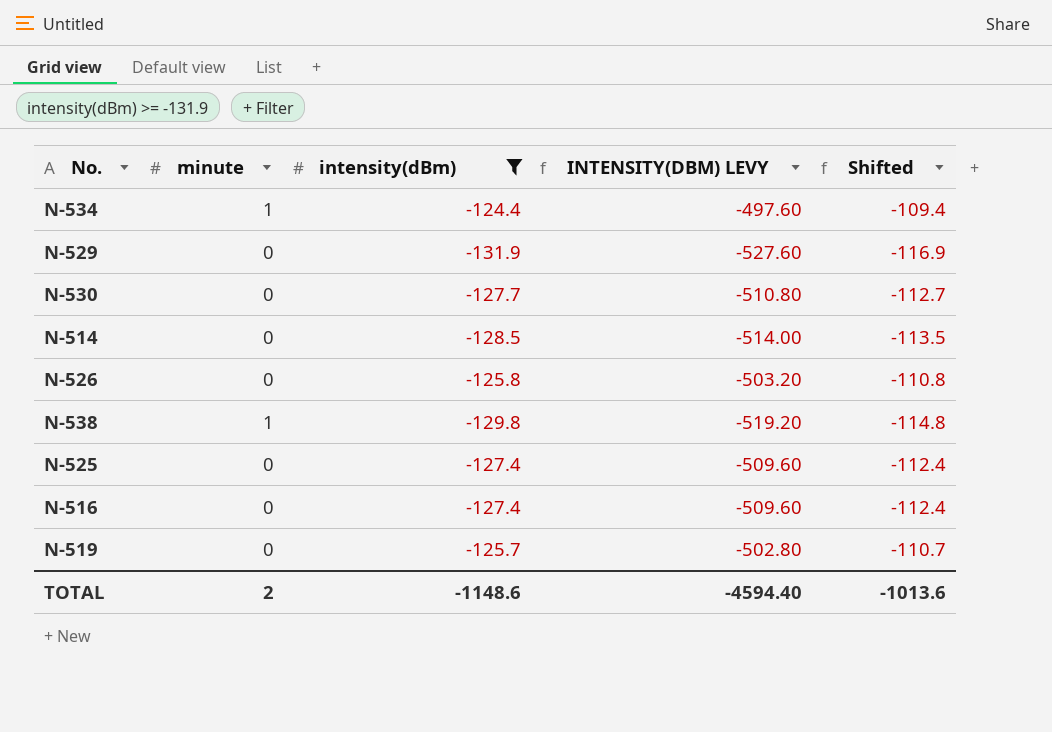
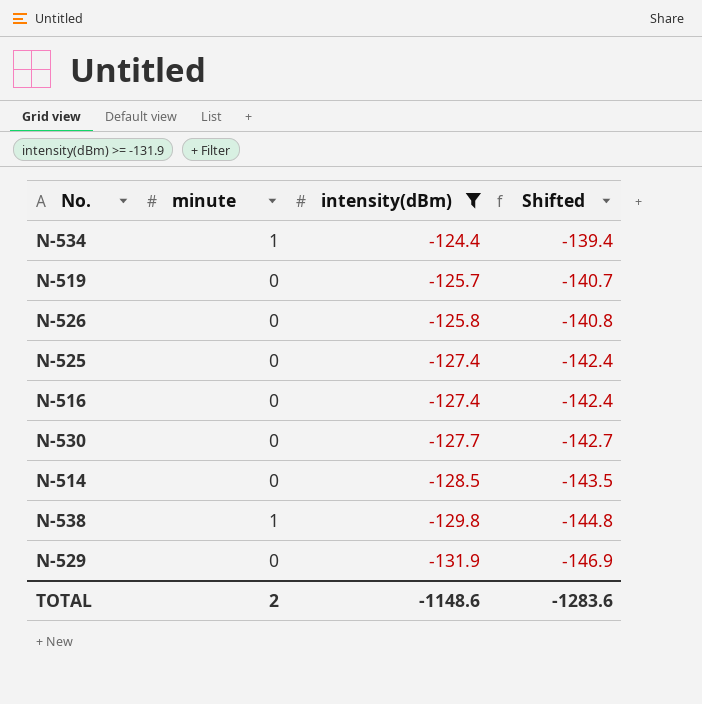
row order: none -> intensity(dBm) descending
column INTENSITY(DBM) LEVY | formula: [intensity(dBm)] * 4 -> none
column Shifted | formula: [intensity(dBm)] + 15 -> [intensity(dBm)] - 15
TOTAL | Shifted: -1013.6 -> -1283.6

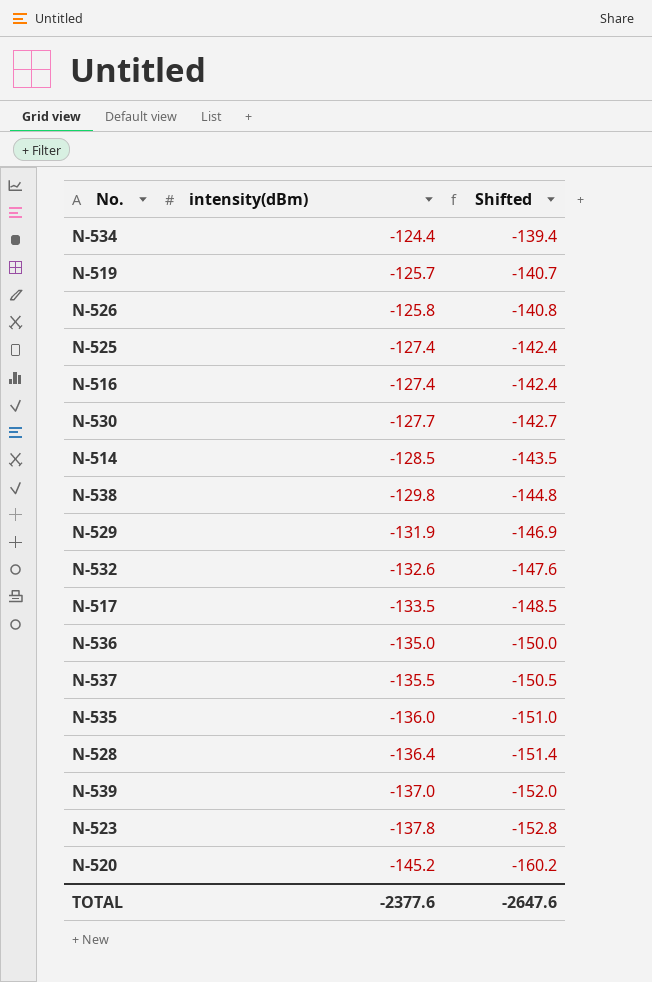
filter: intensity(dBm) >= -131.9 -> none
column minute | position: 2 -> none
TOTAL | intensity(dBm): -1148.6 -> -2377.6
TOTAL | Shifted: -1283.6 -> -2647.6

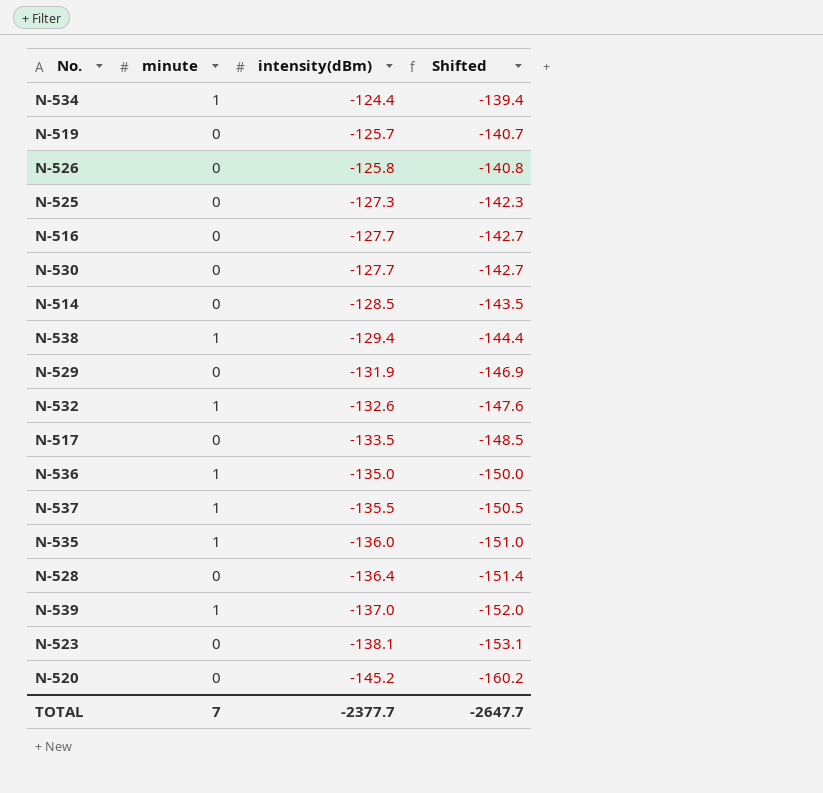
column minute | position: none -> 2
N-525 | intensity(dBm): -127.4 -> -127.3
N-525 | Shifted: -142.4 -> -142.3
N-516 | intensity(dBm): -127.4 -> -127.7
N-516 | Shifted: -142.4 -> -142.7
N-538 | intensity(dBm): -129.8 -> -129.4
N-538 | Shifted: -144.8 -> -144.4
N-523 | intensity(dBm): -137.8 -> -138.1
N-523 | Shifted: -152.8 -> -153.1
TOTAL | intensity(dBm): -2377.6 -> -2377.7
TOTAL | Shifted: -2647.6 -> -2647.7

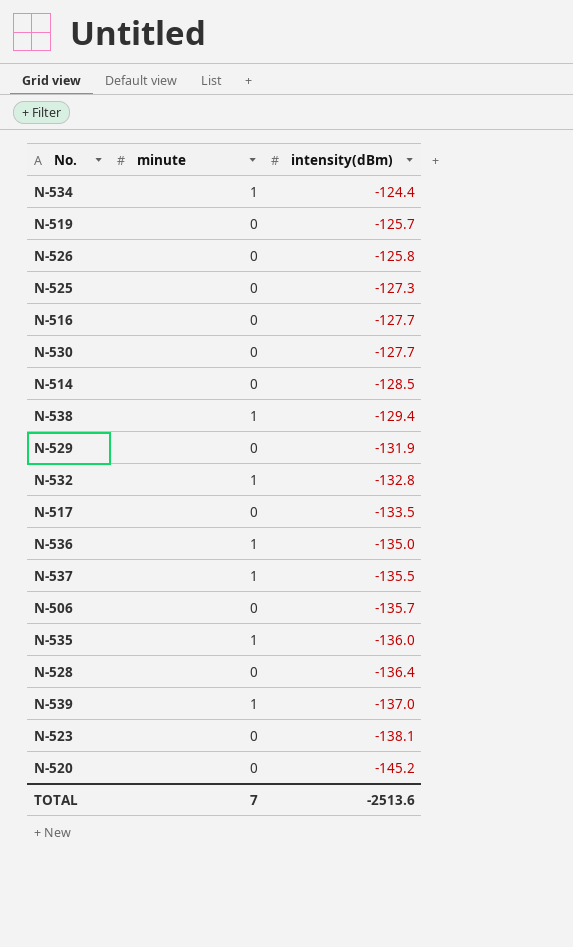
column Shifted | formula: [intensity(dBm)] - 15 -> none
N-532 | intensity(dBm): -132.6 -> -132.8
row N-506: none -> 0 | -135.7
TOTAL | intensity(dBm): -2377.7 -> -2513.6

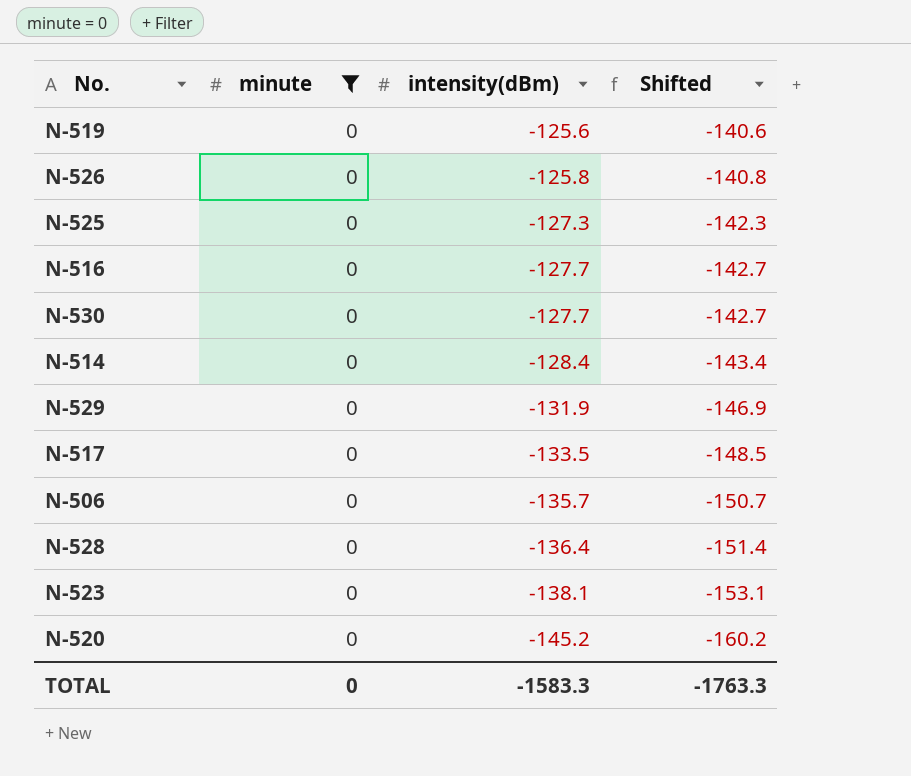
filter: none -> minute = 0
column Shifted | formula: none -> [intensity(dBm)] - 15
N-519 | intensity(dBm): -125.7 -> -125.6
N-514 | intensity(dBm): -128.5 -> -128.4
TOTAL | minute: 7 -> 0
TOTAL | intensity(dBm): -2513.6 -> -1583.3

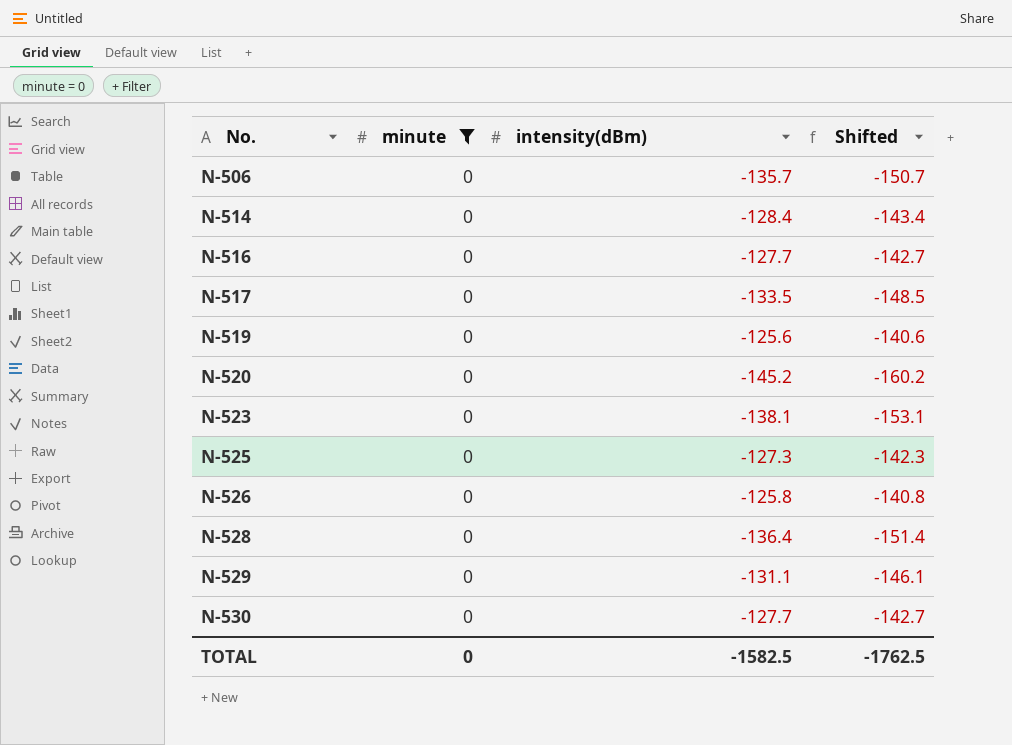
row order: intensity(dBm) descending -> No. ascending
N-529 | intensity(dBm): -131.9 -> -131.1
N-529 | Shifted: -146.9 -> -146.1
TOTAL | intensity(dBm): -1583.3 -> -1582.5
TOTAL | Shifted: -1763.3 -> -1762.5

